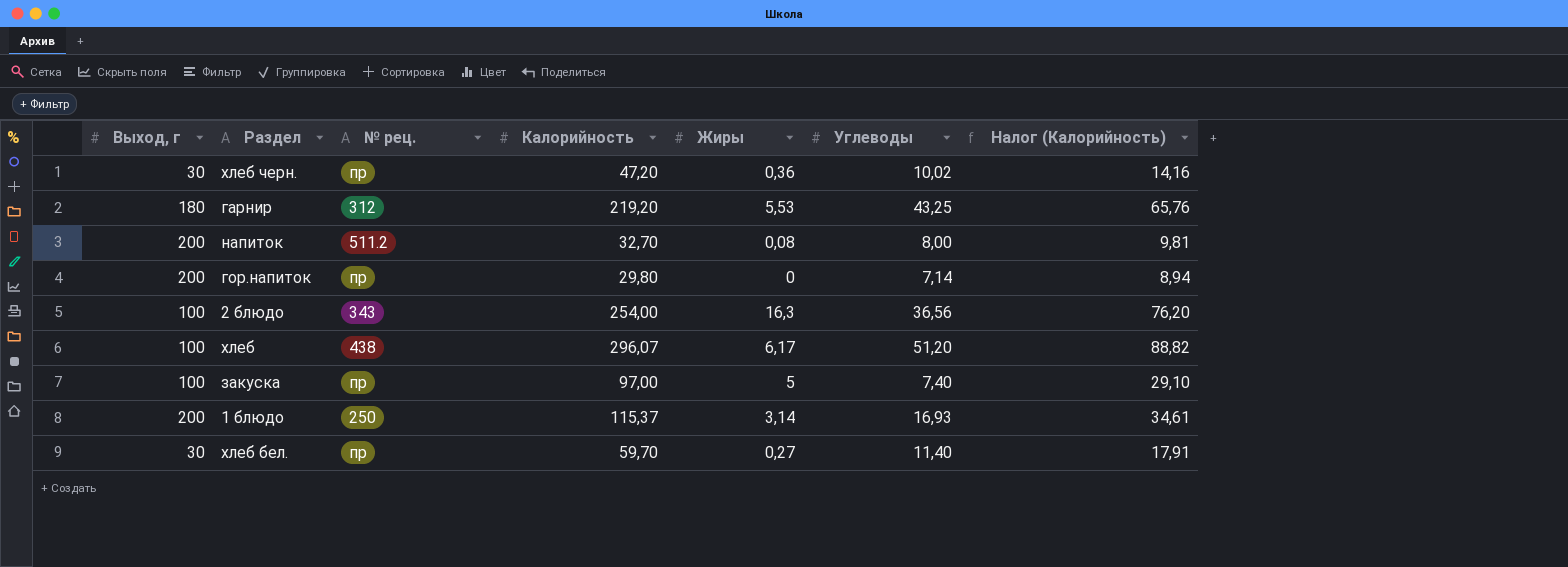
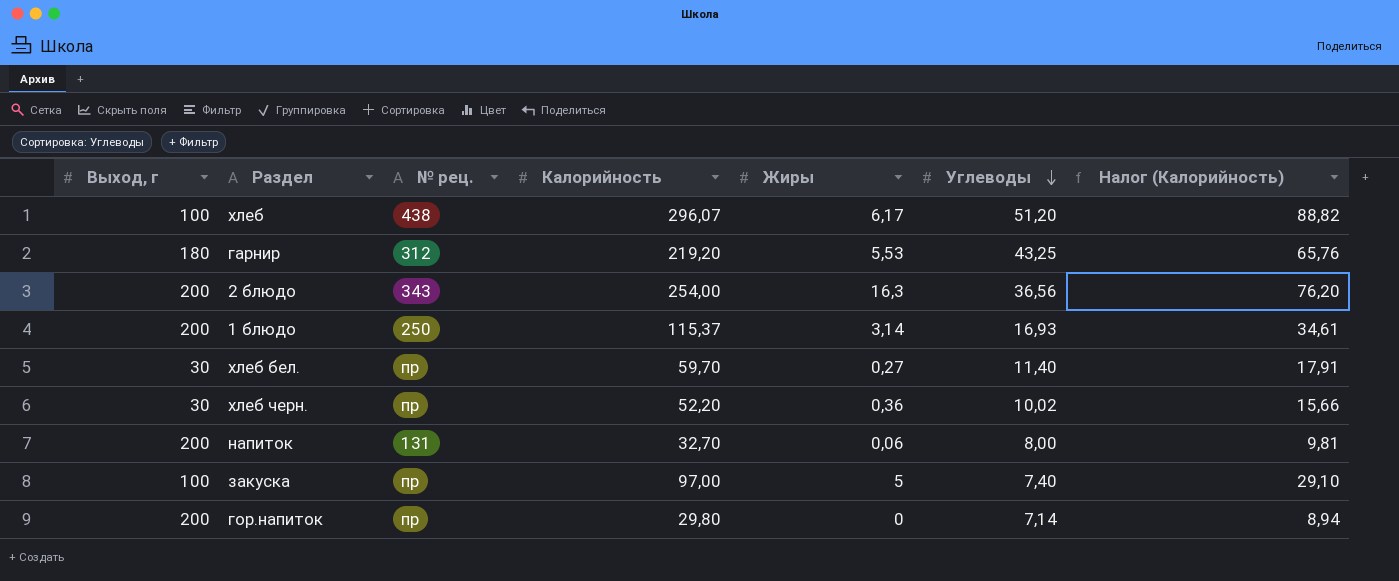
row order: none -> Углеводы descending
2 блюдо | Выход, г: 100 -> 200
хлеб черн. | Калорийность: 47,20 -> 52,20
хлеб черн. | Налог (Калорийность): 14,16 -> 15,66
напиток | № рец.: 511.2 -> 131
напиток | Жиры: 0,08 -> 0,06

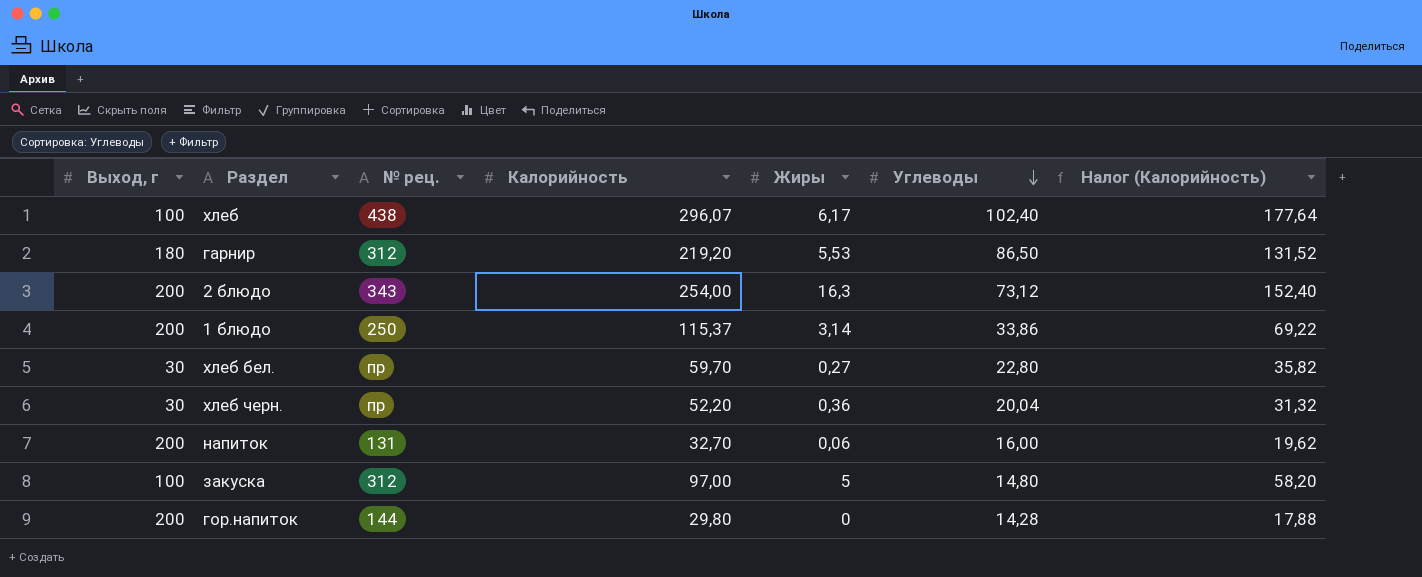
column Налог (Калорийность) | formula: [Калорийность] * 0,3 -> [Калорийность] * 0,6
хлеб | Углеводы: 51,20 -> 102,40
гарнир | Углеводы: 43,25 -> 86,50
2 блюдо | Углеводы: 36,56 -> 73,12
1 блюдо | Углеводы: 16,93 -> 33,86
хлеб бел. | Углеводы: 11,40 -> 22,80
хлеб черн. | Углеводы: 10,02 -> 20,04
напиток | Углеводы: 8,00 -> 16,00
закуска | № рец.: пр -> 312
закуска | Углеводы: 7,40 -> 14,80
гор.напиток | № рец.: пр -> 144
гор.напиток | Углеводы: 7,14 -> 14,28

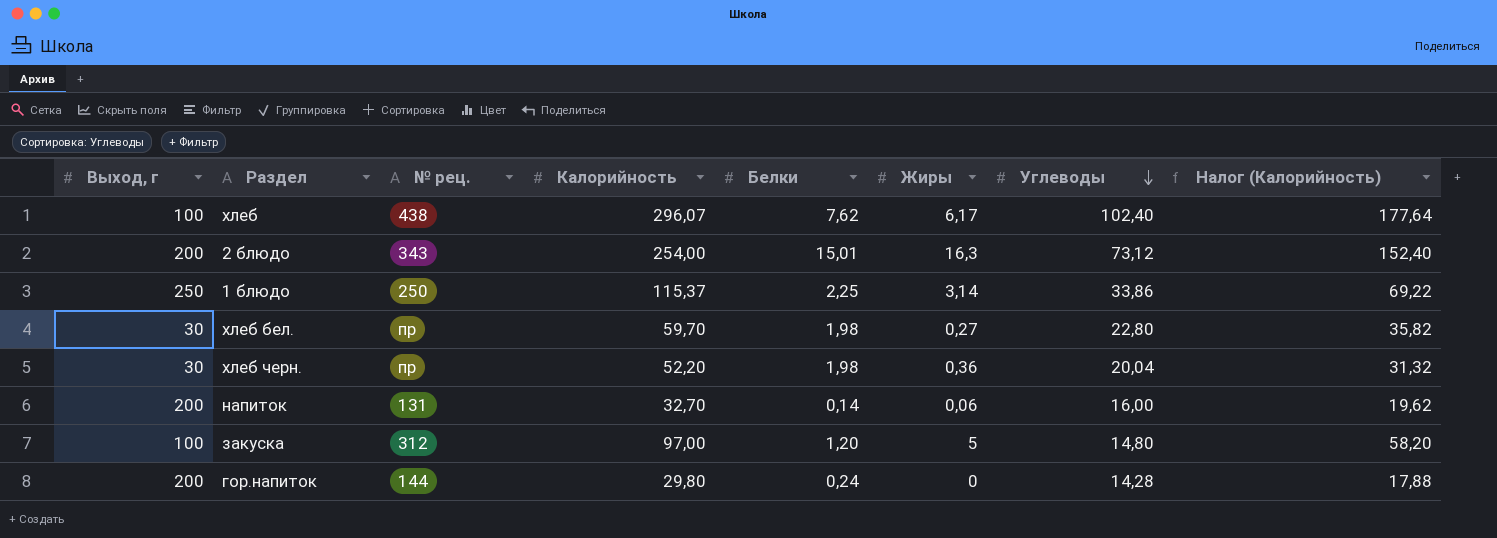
column Белки | position: none -> 5
row гарнир: 180 | 312 | 219,20 | 5,53 | 86,50 | 131,52 -> none
1 блюдо | Выход, г: 200 -> 250

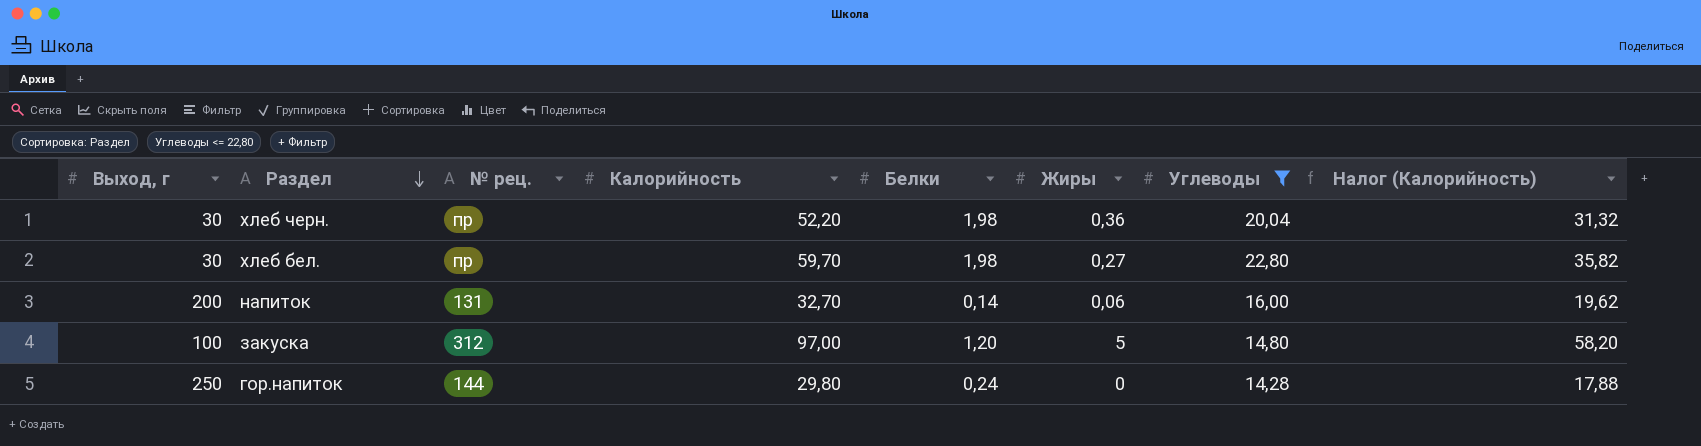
filter: none -> Углеводы <= 22,80
row order: Углеводы descending -> Раздел descending
гор.напиток | Выход, г: 200 -> 250

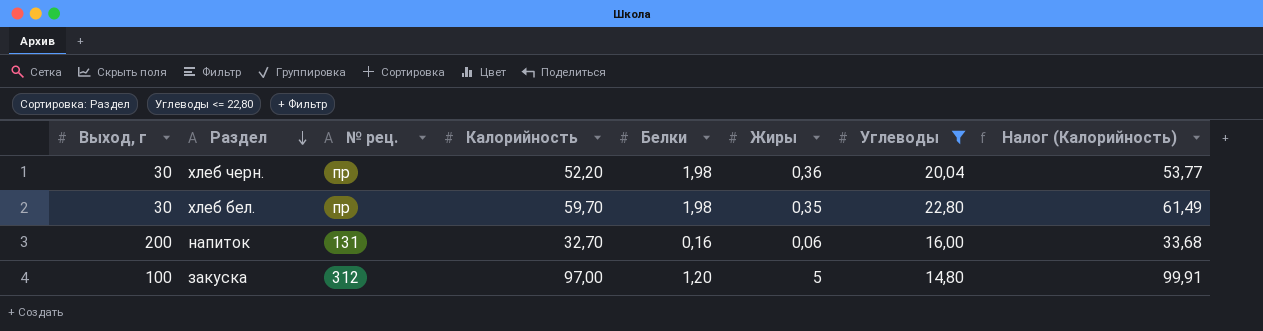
column Налог (Калорийность) | formula: [Калорийность] * 0,6 -> [Калорийность] * 1,03
row гор.напиток: 250 | 144 | 29,80 | 0,24 | 0 | 14,28 | 17,88 -> none
хлеб бел. | Жиры: 0,27 -> 0,35
напиток | Белки: 0,14 -> 0,16

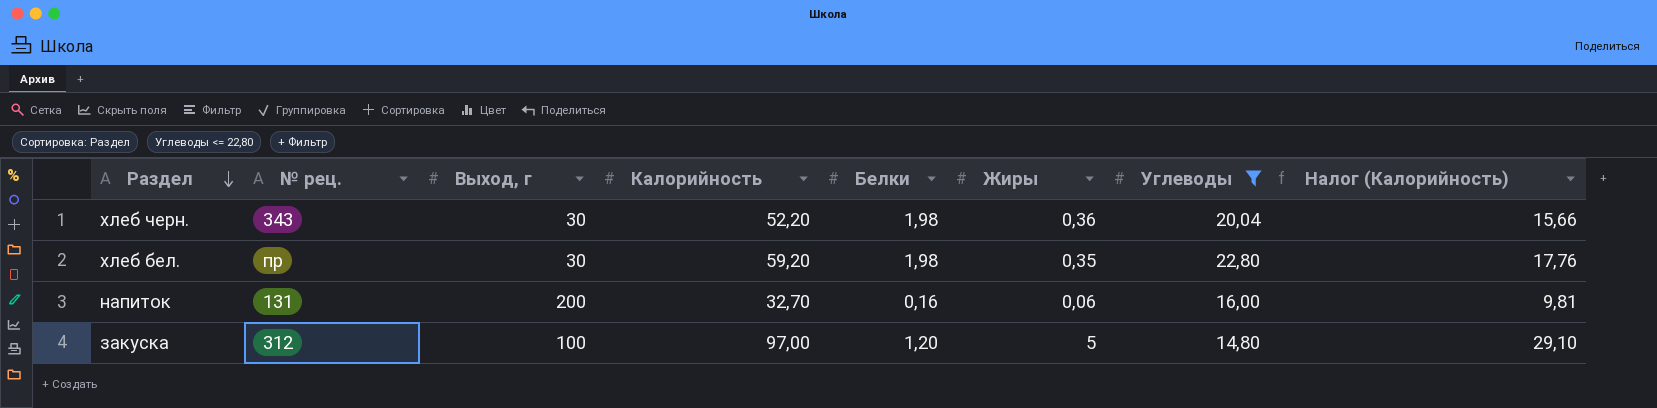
column Выход, г | position: 1 -> 3
column Налог (Калорийность) | formula: [Калорийность] * 1,03 -> [Калорийность] * 0,3
хлеб черн. | № рец.: пр -> 343
хлеб бел. | Калорийность: 59,70 -> 59,20

